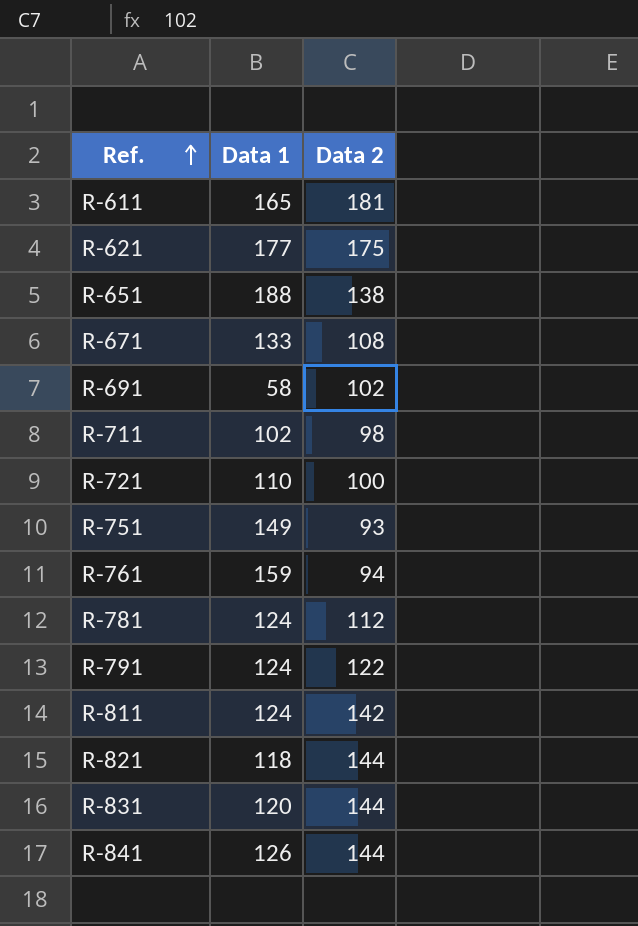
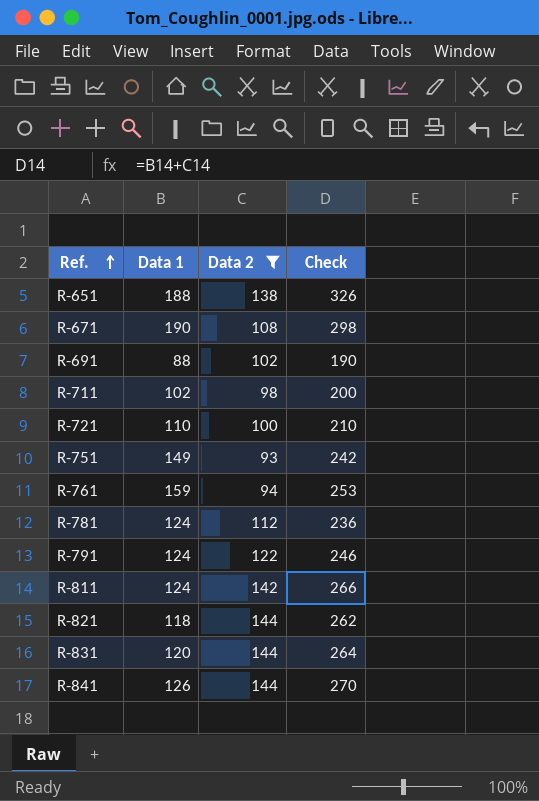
filter: none -> Data 2 <= 144
column Check | formula: none -> [Data 1] + [Data 2]
R-671 | Data 1: 133 -> 190
R-691 | Data 1: 58 -> 88

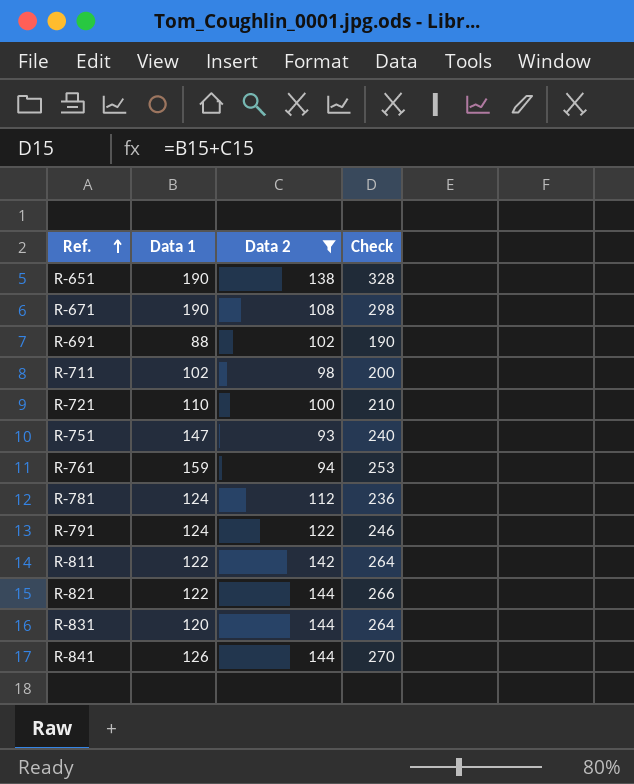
R-651 | Data 1: 188 -> 190
R-651 | Check: 326 -> 328
R-751 | Data 1: 149 -> 147
R-751 | Check: 242 -> 240
R-811 | Data 1: 124 -> 122
R-811 | Check: 266 -> 264
R-821 | Data 1: 118 -> 122
R-821 | Check: 262 -> 266

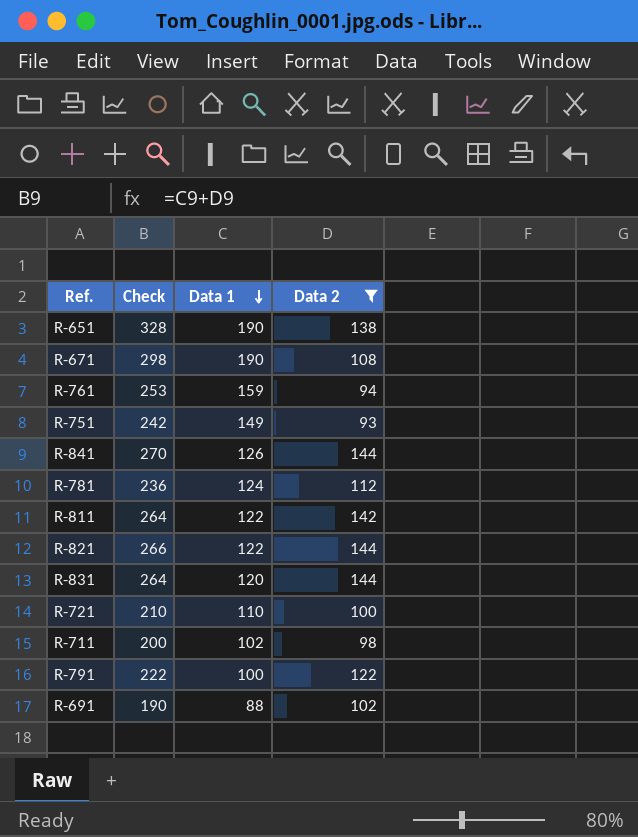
row order: Ref. ascending -> Data 1 descending
column Check | position: 4 -> 2
R-751 | Check: 240 -> 242
R-751 | Data 1: 147 -> 149
R-791 | Check: 246 -> 222
R-791 | Data 1: 124 -> 100

